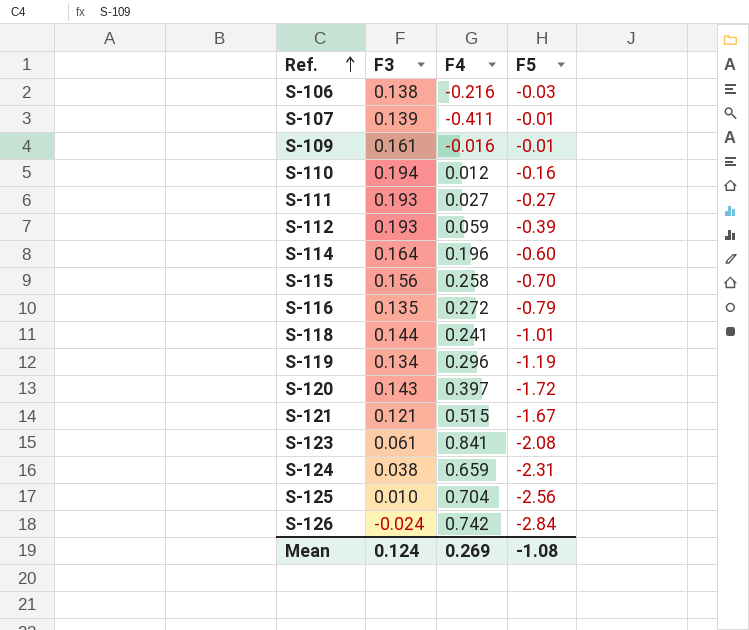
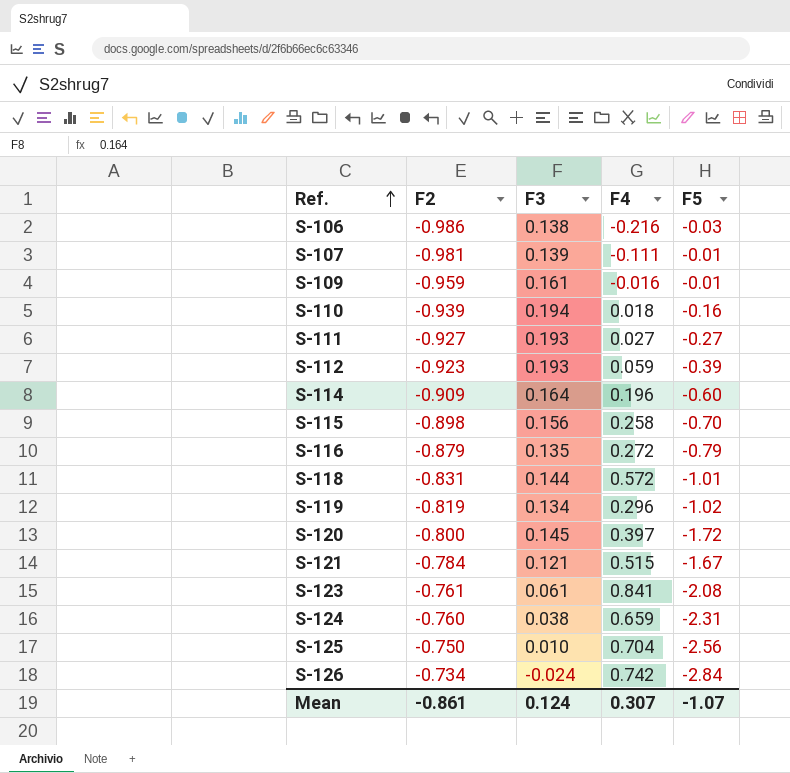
column F2 | position: none -> 2
S-107 | F4: -0.411 -> -0.111
S-110 | F4: 0.012 -> 0.018
S-118 | F4: 0.241 -> 0.572
S-119 | F5: -1.19 -> -1.02
S-120 | F3: 0.143 -> 0.145
Mean | F4: 0.269 -> 0.307
Mean | F5: -1.08 -> -1.07

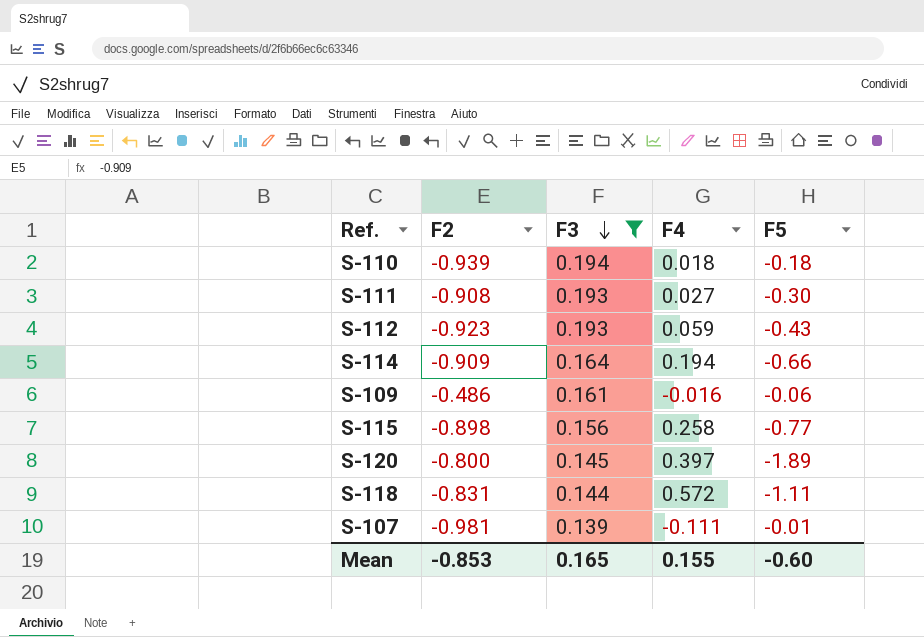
filter: none -> F3 >= 0.139
row order: Ref. ascending -> F3 descending
S-110 | F5: -0.16 -> -0.18
S-111 | F2: -0.927 -> -0.908
S-111 | F5: -0.27 -> -0.30
S-112 | F5: -0.39 -> -0.43
S-114 | F4: 0.196 -> 0.194
S-114 | F5: -0.60 -> -0.66
S-109 | F2: -0.959 -> -0.486
S-109 | F5: -0.01 -> -0.06
S-115 | F5: -0.70 -> -0.77
S-120 | F5: -1.72 -> -1.89
S-118 | F5: -1.01 -> -1.11
Mean | F2: -0.861 -> -0.853
Mean | F3: 0.124 -> 0.165
Mean | F4: 0.307 -> 0.155
Mean | F5: -1.07 -> -0.60

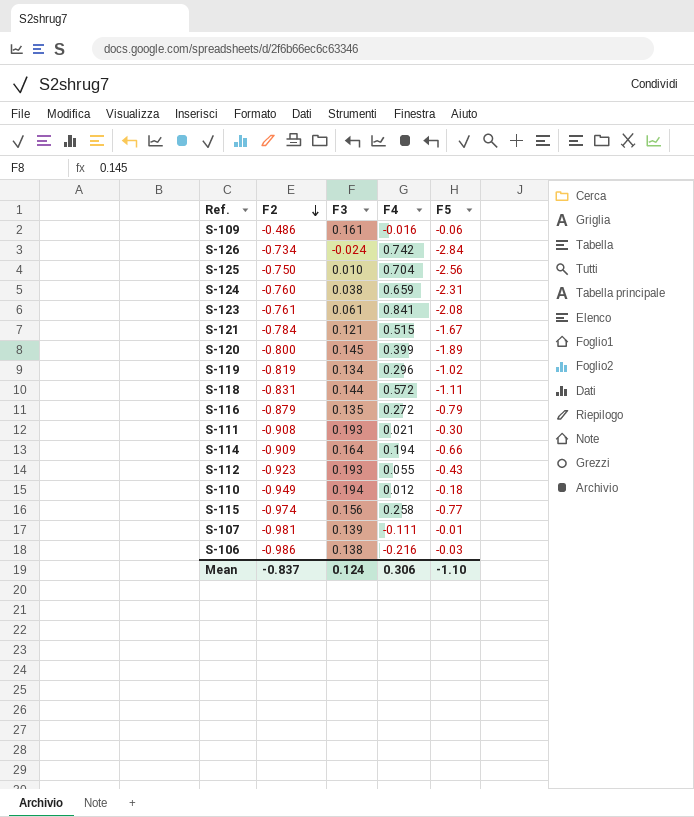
filter: F3 >= 0.139 -> none
row order: F3 descending -> F2 descending
S-120 | F4: 0.397 -> 0.399
S-111 | F4: 0.027 -> 0.021
S-112 | F4: 0.059 -> 0.055
S-110 | F2: -0.939 -> -0.949
S-110 | F4: 0.018 -> 0.012
S-115 | F2: -0.898 -> -0.974
Mean | F2: -0.853 -> -0.837
Mean | F3: 0.165 -> 0.124
Mean | F4: 0.155 -> 0.306
Mean | F5: -0.60 -> -1.10

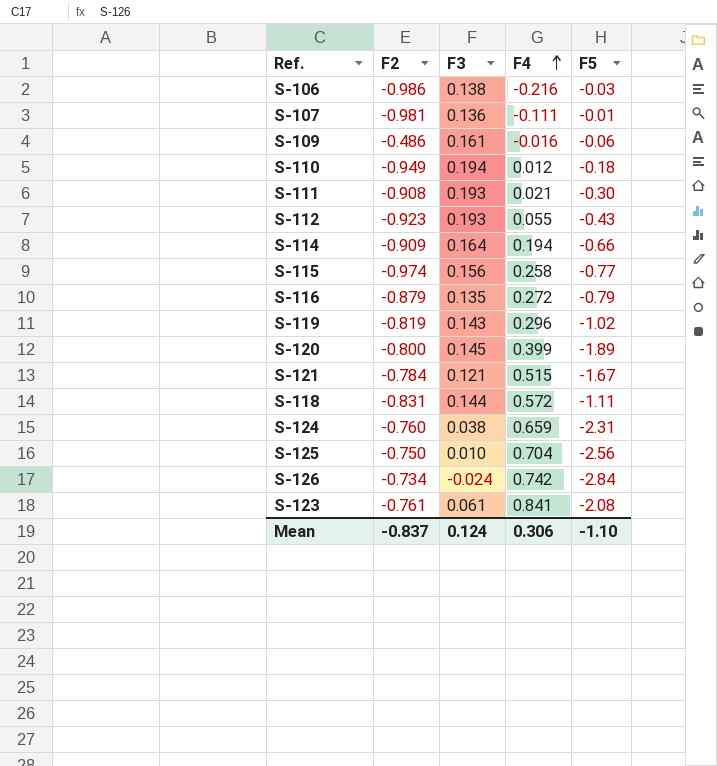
row order: F2 descending -> F4 ascending
S-107 | F3: 0.139 -> 0.136
S-119 | F3: 0.134 -> 0.143

